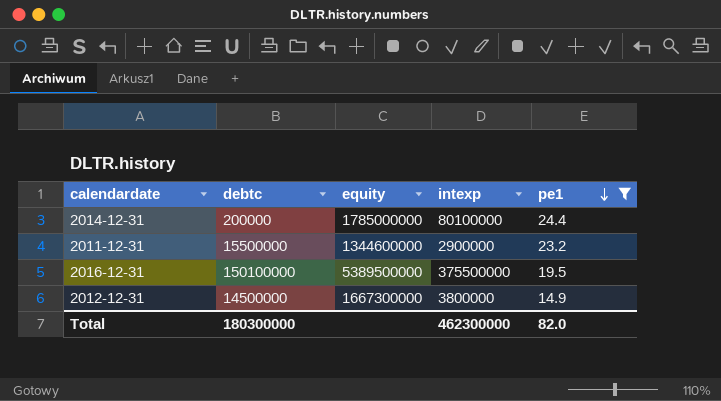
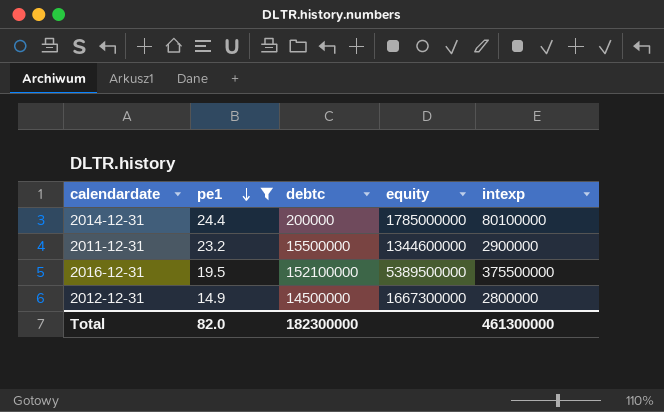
column pe1 | position: 5 -> 2
2016-12-31 | debtc: 150100000 -> 152100000
2012-12-31 | intexp: 3800000 -> 2800000
Total | debtc: 180300000 -> 182300000
Total | intexp: 462300000 -> 461300000

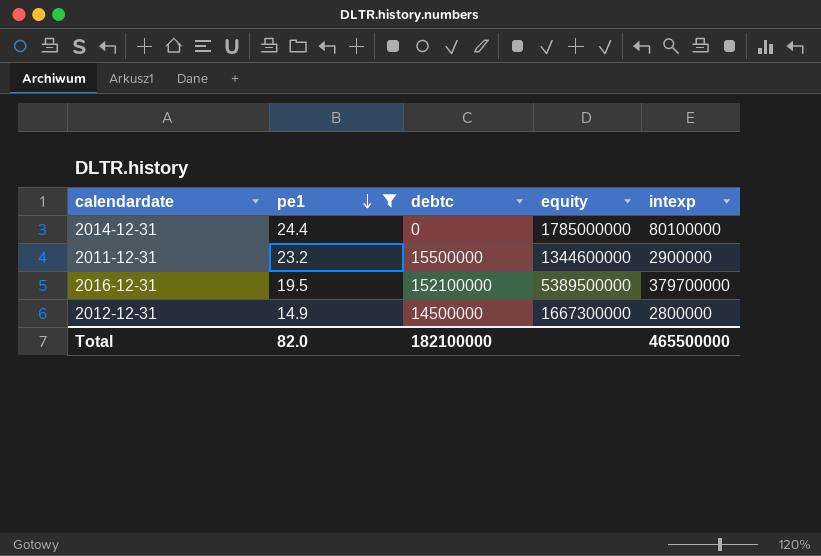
2014-12-31 | debtc: 200000 -> 0
2016-12-31 | intexp: 375500000 -> 379700000
Total | debtc: 182300000 -> 182100000
Total | intexp: 461300000 -> 465500000

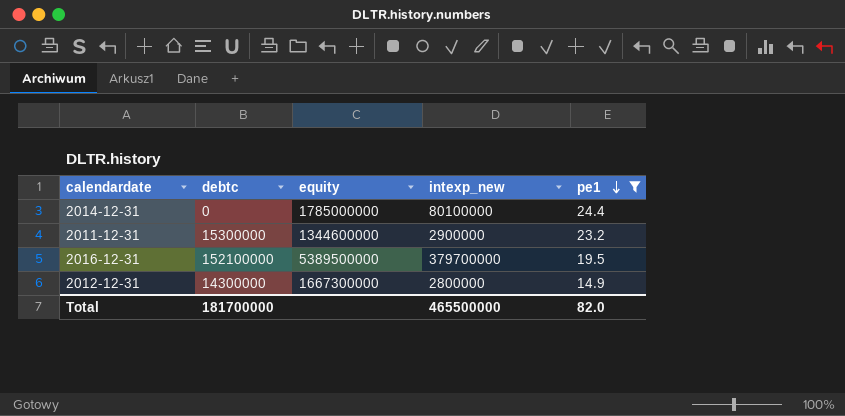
column name: intexp -> intexp_new
column pe1 | position: 2 -> 5
2011-12-31 | debtc: 15500000 -> 15300000
2012-12-31 | debtc: 14500000 -> 14300000
Total | debtc: 182100000 -> 181700000

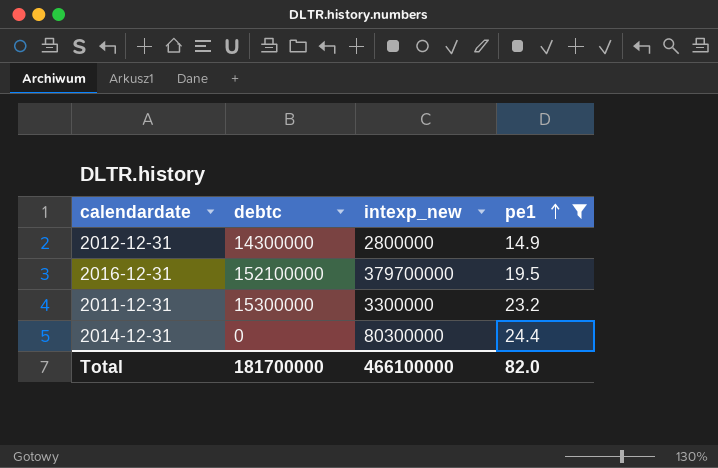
row order: pe1 descending -> pe1 ascending
column equity | position: 3 -> none
2011-12-31 | intexp_new: 2900000 -> 3300000
2014-12-31 | intexp_new: 80100000 -> 80300000
Total | intexp_new: 465500000 -> 466100000

